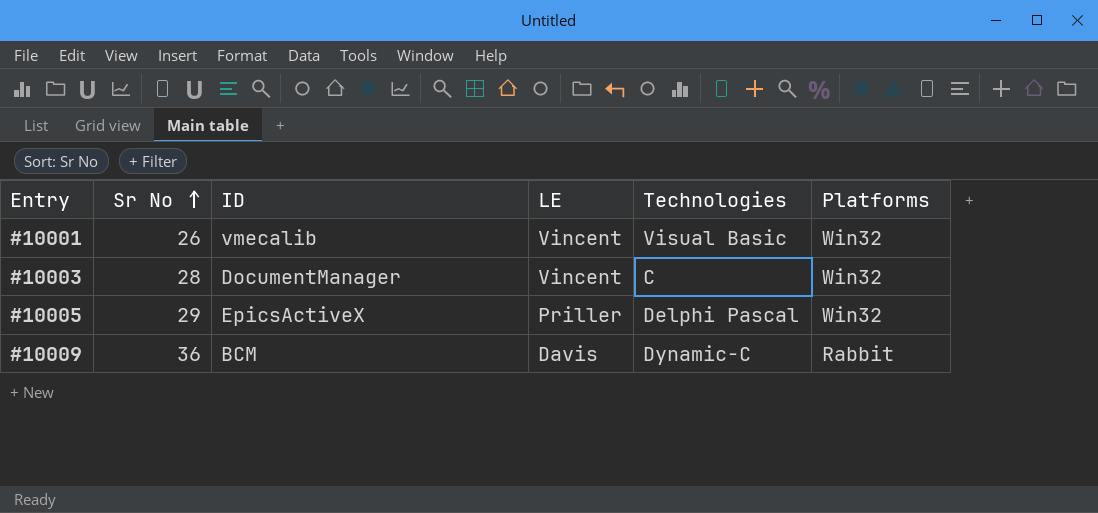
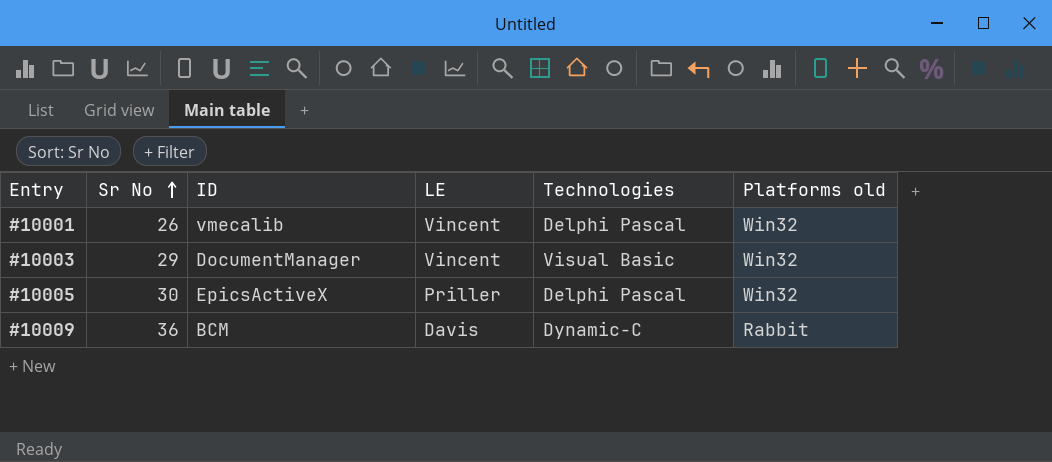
column name: Platforms -> Platforms old
#10001 | Technologies: Visual Basic -> Delphi Pascal
#10003 | Sr No: 28 -> 29
#10003 | Technologies: C -> Visual Basic
#10005 | Sr No: 29 -> 30

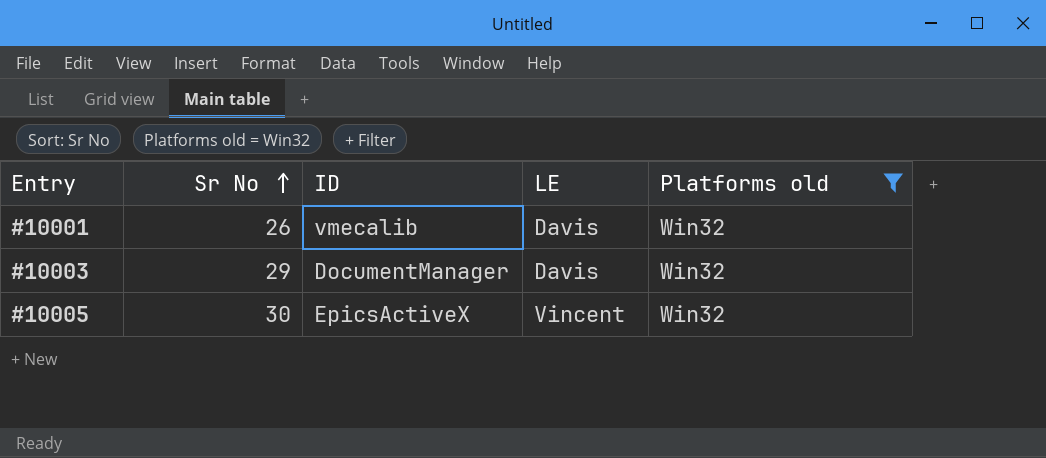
filter: none -> Platforms old = Win32
column Technologies | position: 5 -> none
#10001 | LE: Vincent -> Davis
#10003 | LE: Vincent -> Davis
#10005 | LE: Priller -> Vincent

